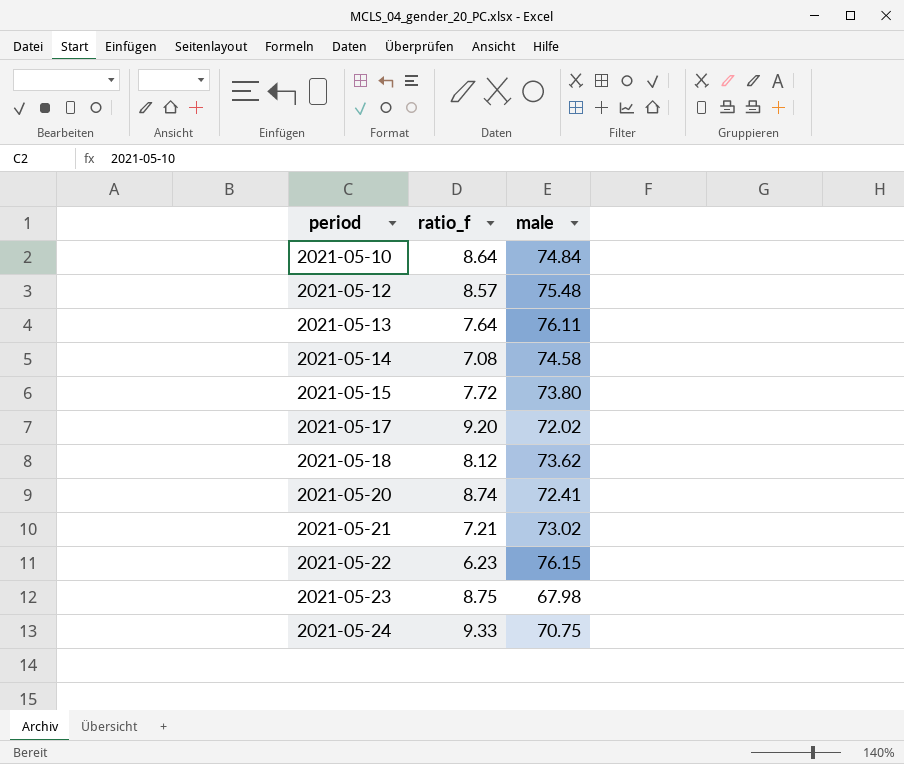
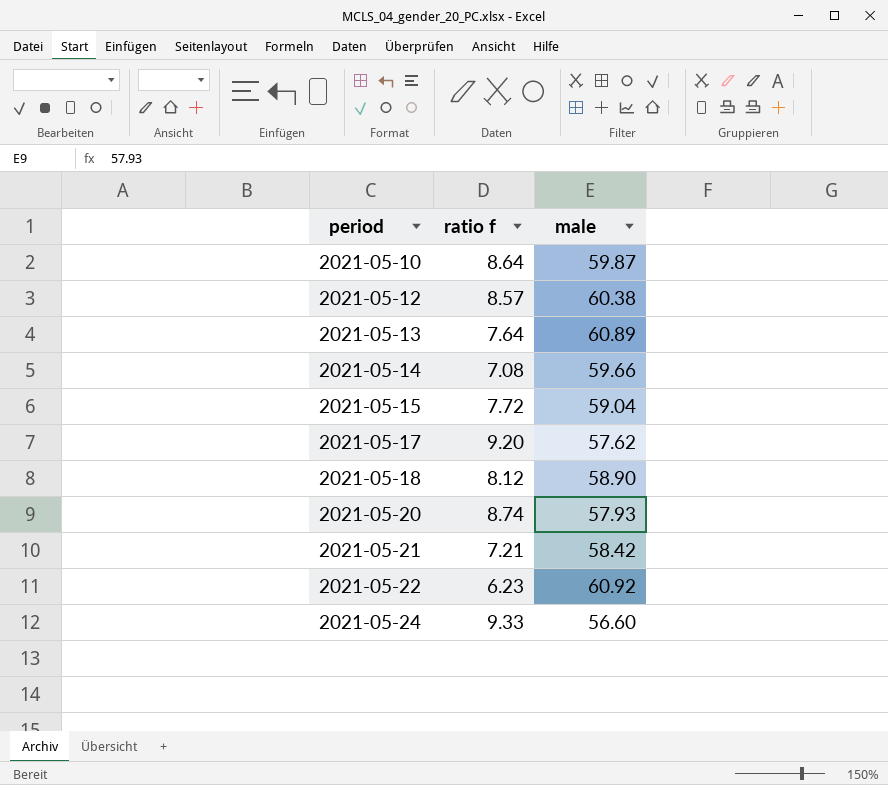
column name: ratio_f -> ratio f
row 2021-05-23: 8.75 | 67.98 -> none
2021-05-10 | male: 74.84 -> 59.87
2021-05-12 | male: 75.48 -> 60.38
2021-05-13 | male: 76.11 -> 60.89
2021-05-14 | male: 74.58 -> 59.66
2021-05-15 | male: 73.80 -> 59.04
2021-05-17 | male: 72.02 -> 57.62
2021-05-18 | male: 73.62 -> 58.90
2021-05-20 | male: 72.41 -> 57.93
2021-05-21 | male: 73.02 -> 58.42
2021-05-22 | male: 76.15 -> 60.92
2021-05-24 | male: 70.75 -> 56.60

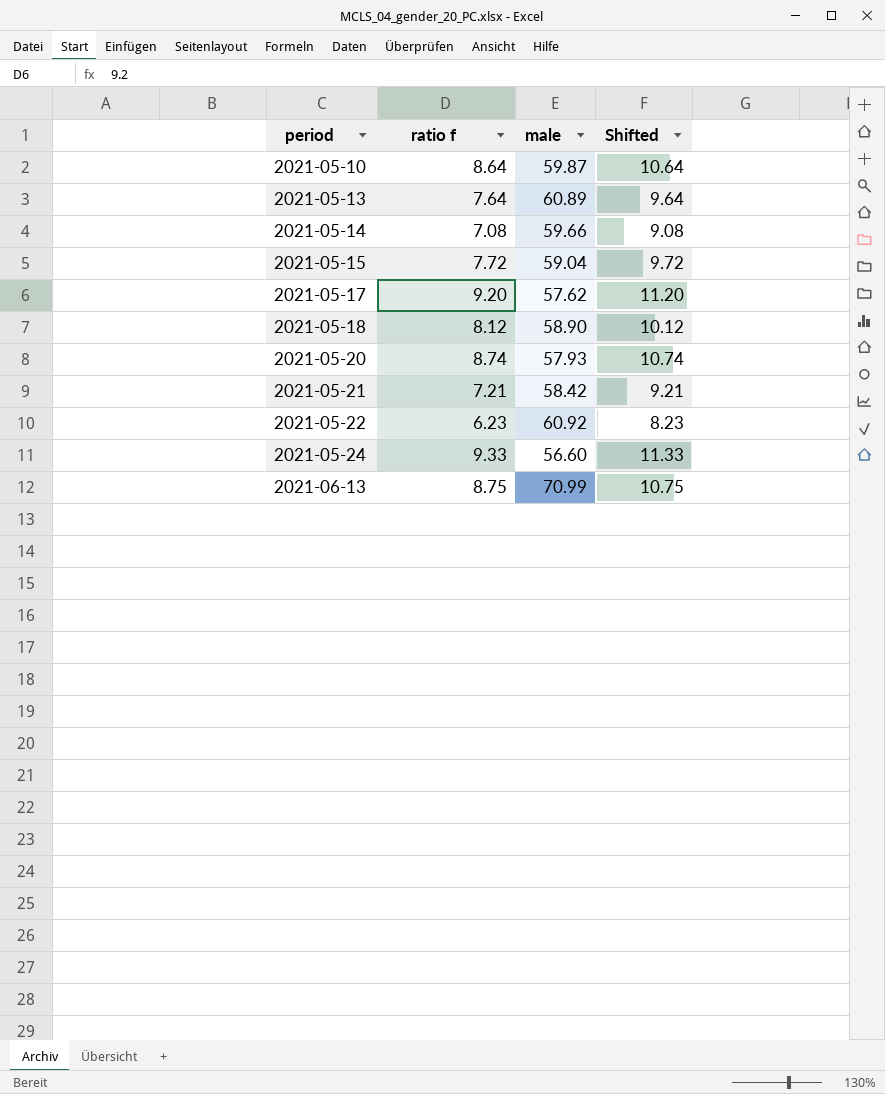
column Shifted | formula: none -> [ratio f] + 2
row 2021-05-12: 8.57 | 60.38 -> none
row 2021-06-13: none -> 8.75 | 70.99 | 10.75

